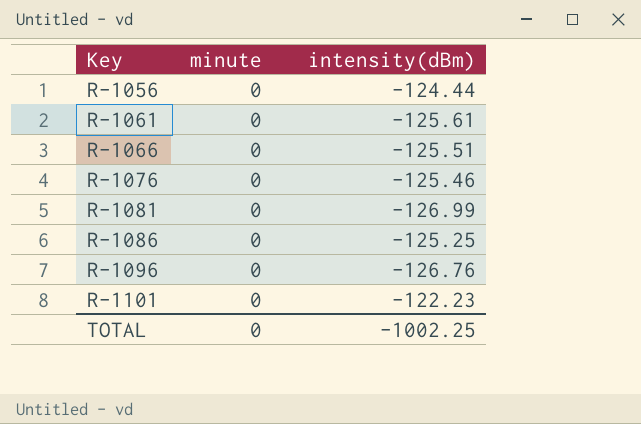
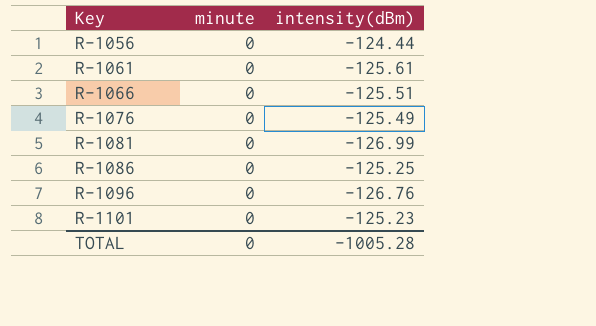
R-1076 | intensity(dBm): -125.46 -> -125.49
R-1101 | intensity(dBm): -122.23 -> -125.23
TOTAL | intensity(dBm): -1002.25 -> -1005.28

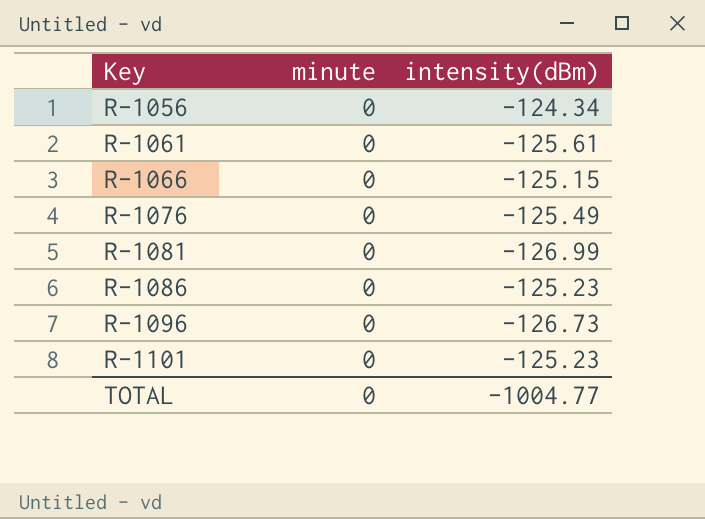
R-1056 | intensity(dBm): -124.44 -> -124.34
R-1066 | intensity(dBm): -125.51 -> -125.15
R-1086 | intensity(dBm): -125.25 -> -125.23
R-1096 | intensity(dBm): -126.76 -> -126.73
TOTAL | intensity(dBm): -1005.28 -> -1004.77

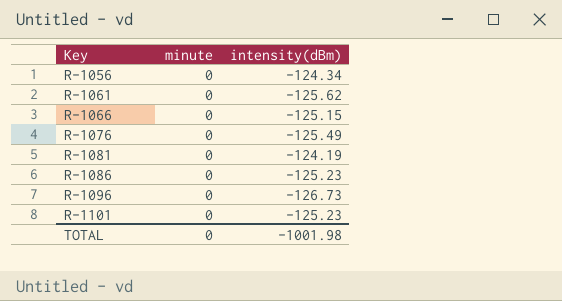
R-1061 | intensity(dBm): -125.61 -> -125.62
R-1081 | intensity(dBm): -126.99 -> -124.19
TOTAL | intensity(dBm): -1004.77 -> -1001.98

